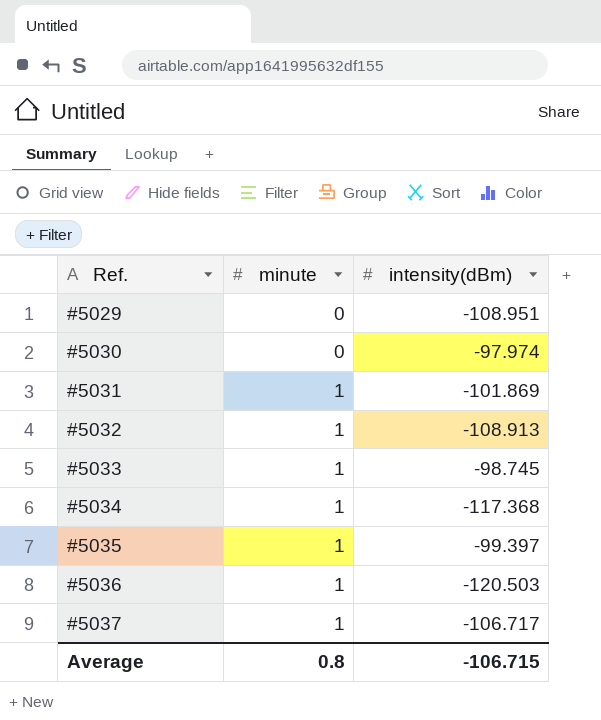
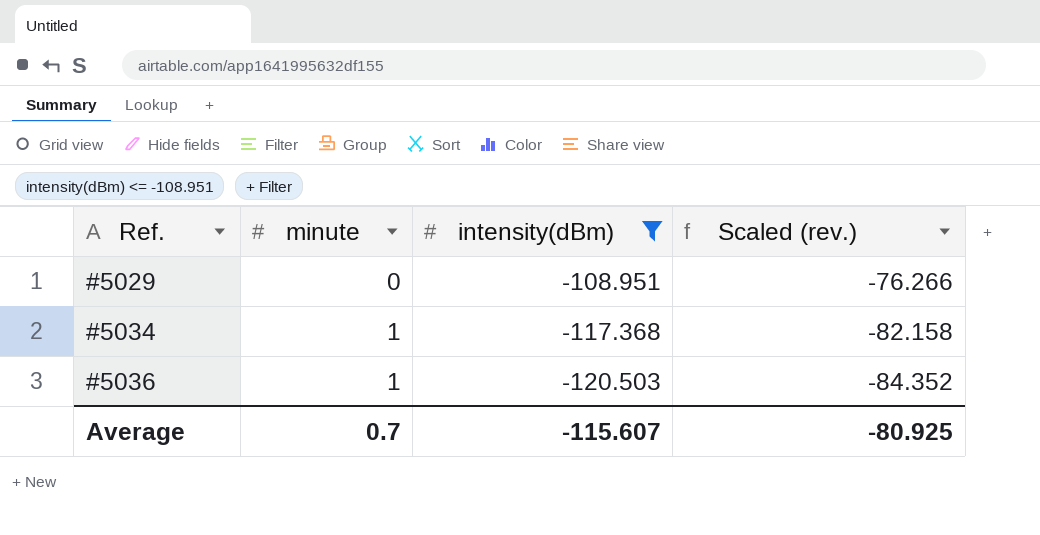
filter: none -> intensity(dBm) <= -108.951
column Scaled (rev.) | formula: none -> [intensity(dBm)] * 0.7
Average | minute: 0.8 -> 0.7
Average | intensity(dBm): -106.715 -> -115.607

